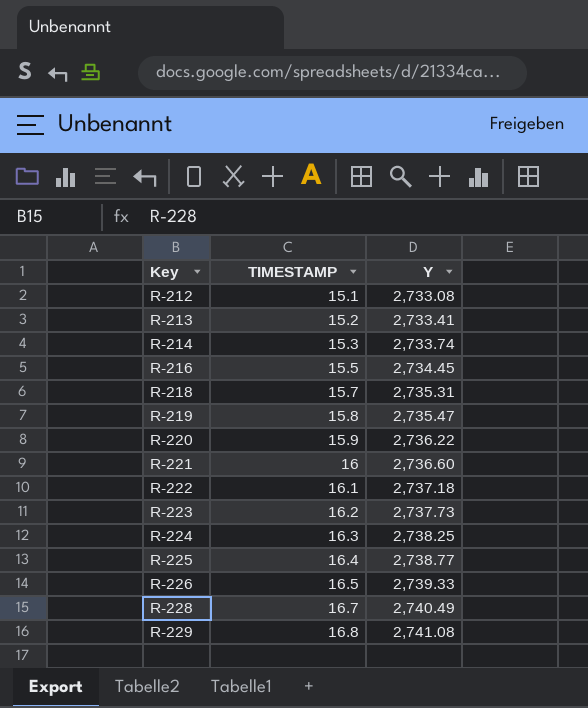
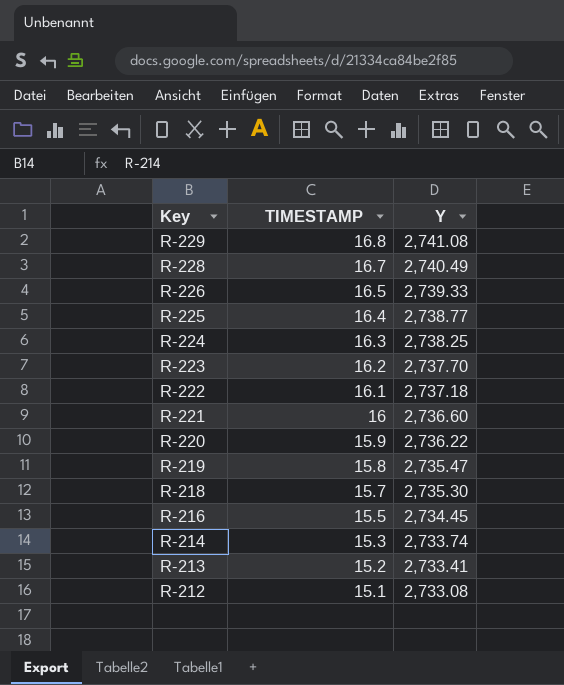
row order: Key ascending -> Key descending
R-223 | Y: 2,737.73 -> 2,737.70
R-218 | Y: 2,735.31 -> 2,735.30

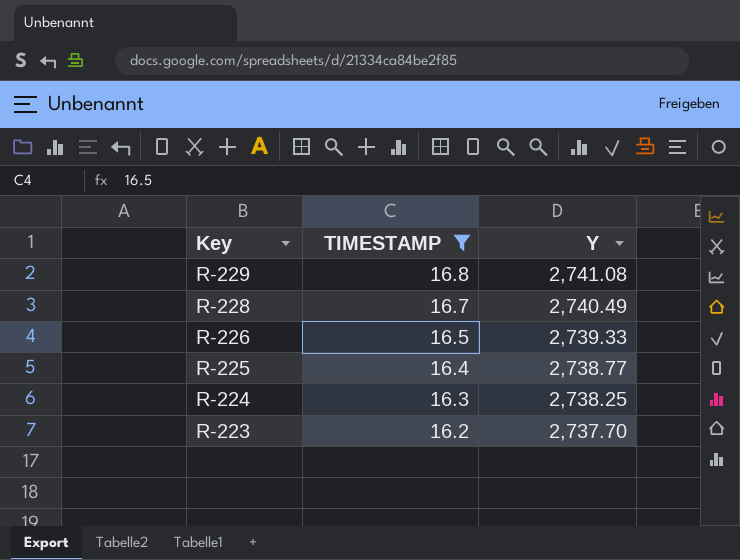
filter: none -> TIMESTAMP >= 16.2

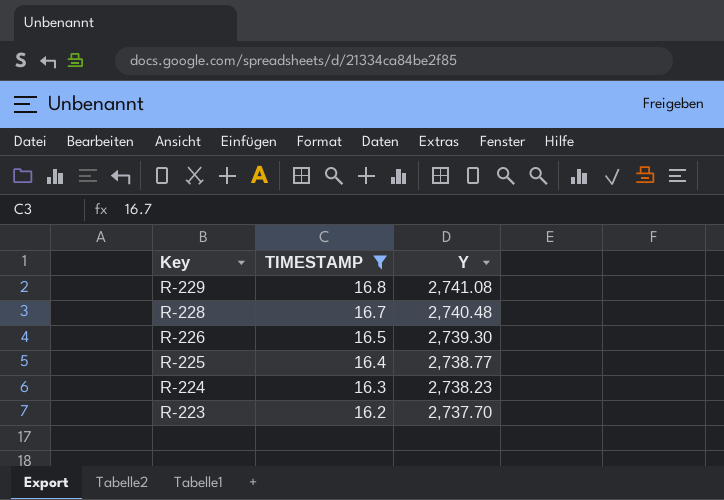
R-228 | Y: 2,740.49 -> 2,740.48
R-226 | Y: 2,739.33 -> 2,739.30
R-224 | Y: 2,738.25 -> 2,738.23

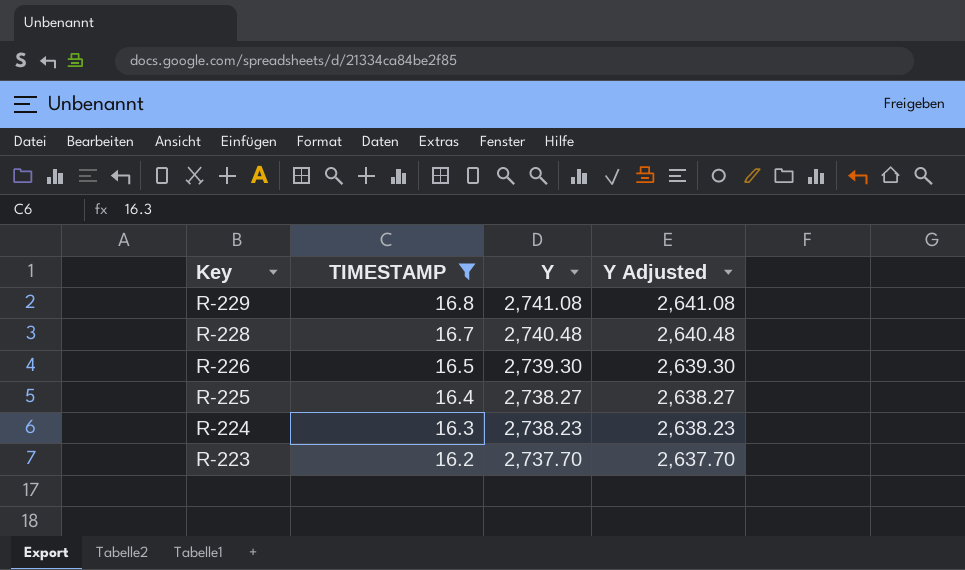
column Y Adjusted | formula: none -> [Y] - 100
R-225 | Y: 2,738.77 -> 2,738.27

